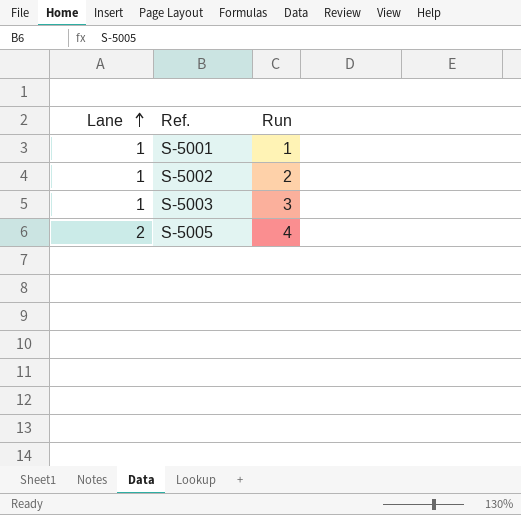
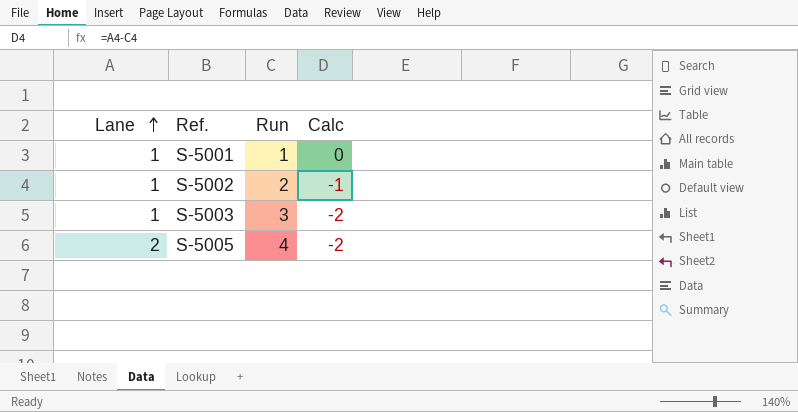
column Calc | formula: none -> [Lane] - [Run]

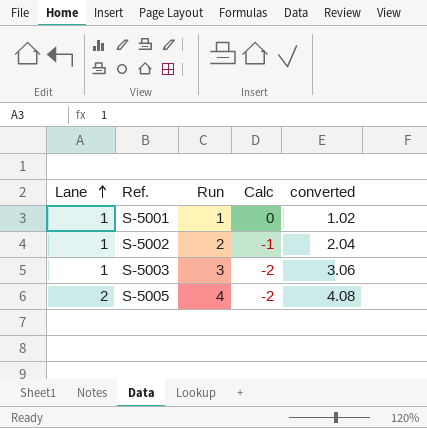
column converted | formula: none -> [Run] * 1.02

